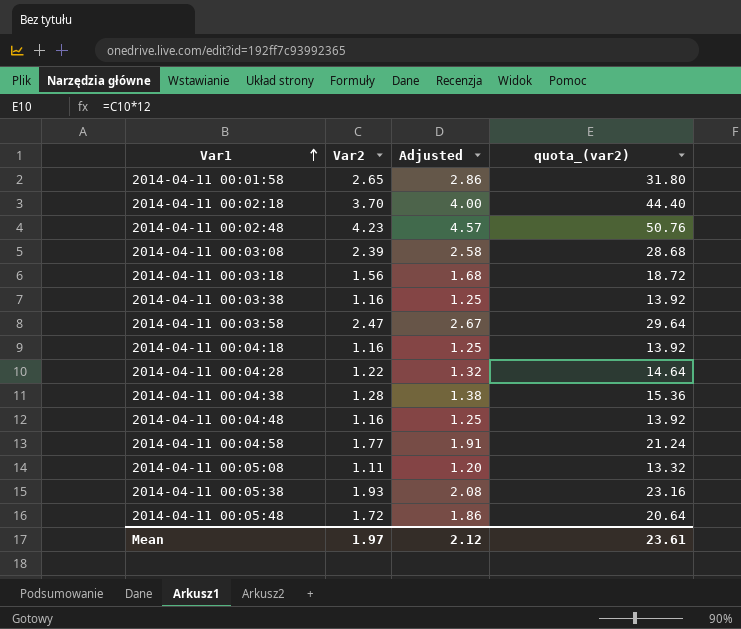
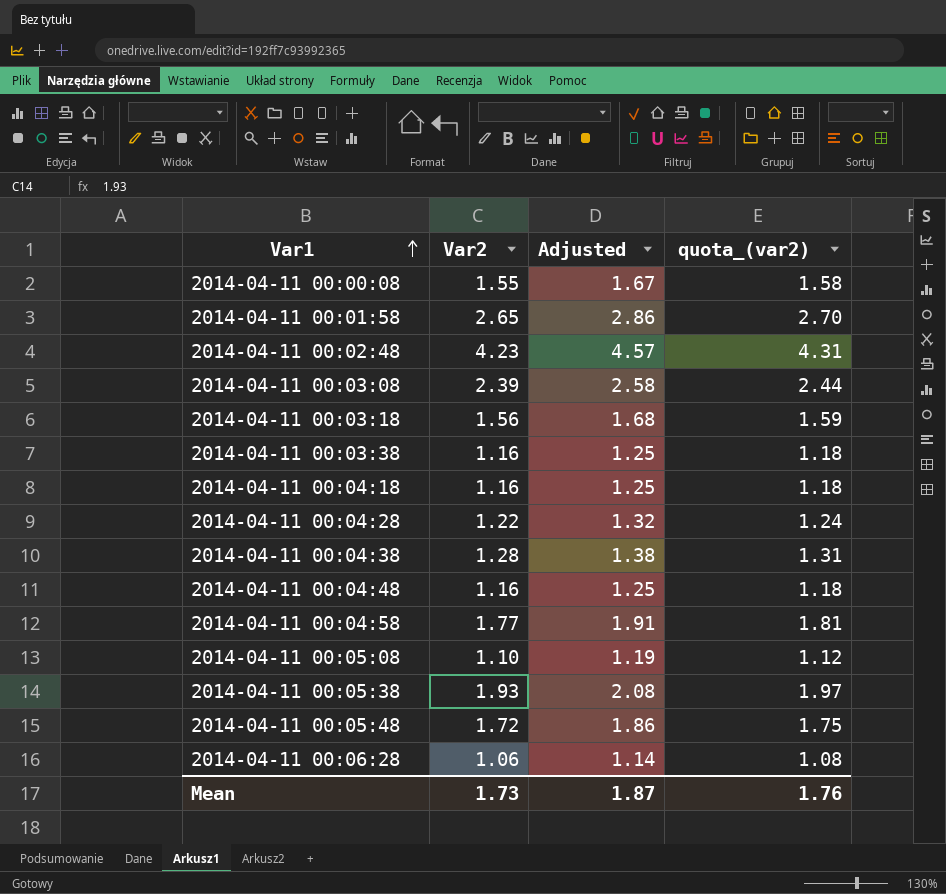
column quota_(var2) | formula: [Var2] * 12 -> [Var2] * 1.02
row 2014-04-11 00:02:18: 3.70 | 4.00 | 44.40 -> none
row 2014-04-11 00:03:58: 2.47 | 2.67 | 29.64 -> none
row 2014-04-11 00:00:08: none -> 1.55 | 1.67 | 1.58
2014-04-11 00:05:08 | Var2: 1.11 -> 1.10
2014-04-11 00:05:08 | Adjusted: 1.20 -> 1.19
row 2014-04-11 00:06:28: none -> 1.06 | 1.14 | 1.08
Mean | Var2: 1.97 -> 1.73
Mean | Adjusted: 2.12 -> 1.87
Mean | quota_(var2): 23.61 -> 1.76

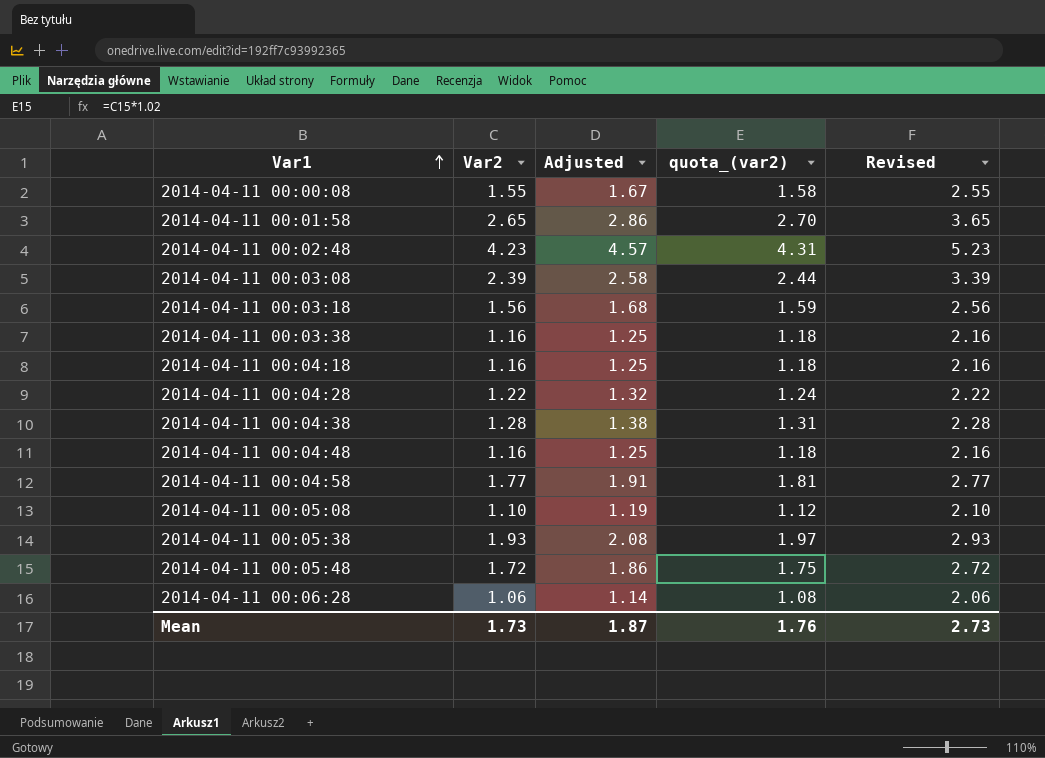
column Revised | formula: none -> [Var2] + 1

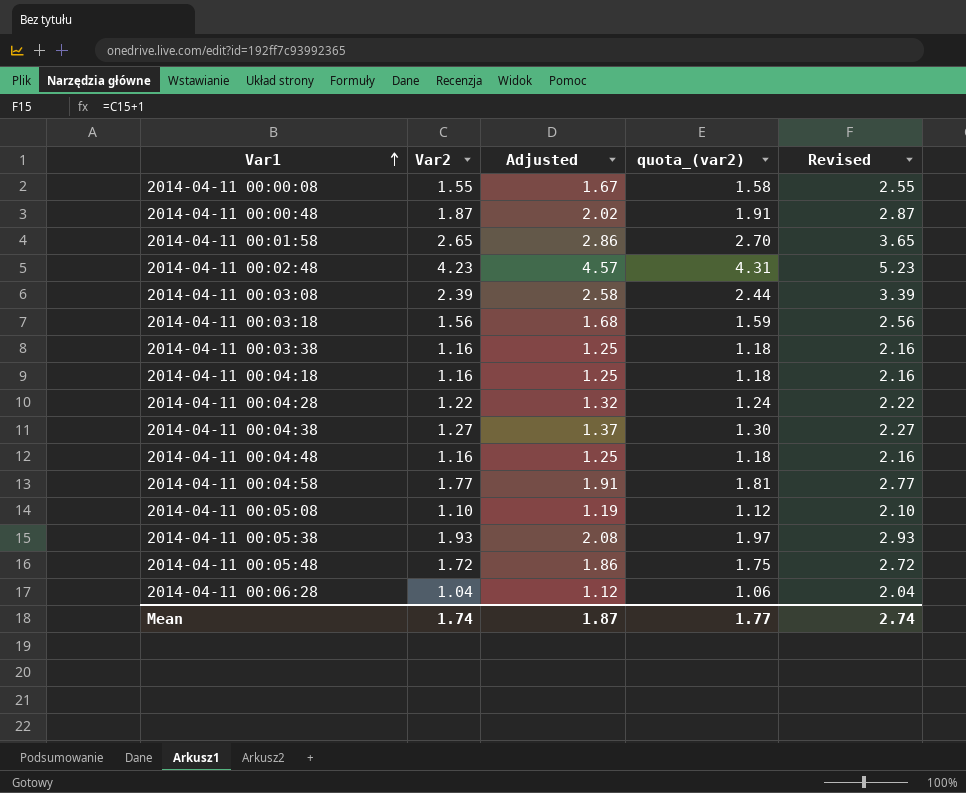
row 2014-04-11 00:00:48: none -> 1.87 | 2.02 | 1.91 | 2.87
2014-04-11 00:04:38 | Var2: 1.28 -> 1.27
2014-04-11 00:04:38 | Adjusted: 1.38 -> 1.37
2014-04-11 00:04:38 | quota_(var2): 1.31 -> 1.30
2014-04-11 00:04:38 | Revised: 2.28 -> 2.27
2014-04-11 00:06:28 | Var2: 1.06 -> 1.04
2014-04-11 00:06:28 | Adjusted: 1.14 -> 1.12
2014-04-11 00:06:28 | quota_(var2): 1.08 -> 1.06
2014-04-11 00:06:28 | Revised: 2.06 -> 2.04
Mean | Var2: 1.73 -> 1.74
Mean | quota_(var2): 1.76 -> 1.77
Mean | Revised: 2.73 -> 2.74

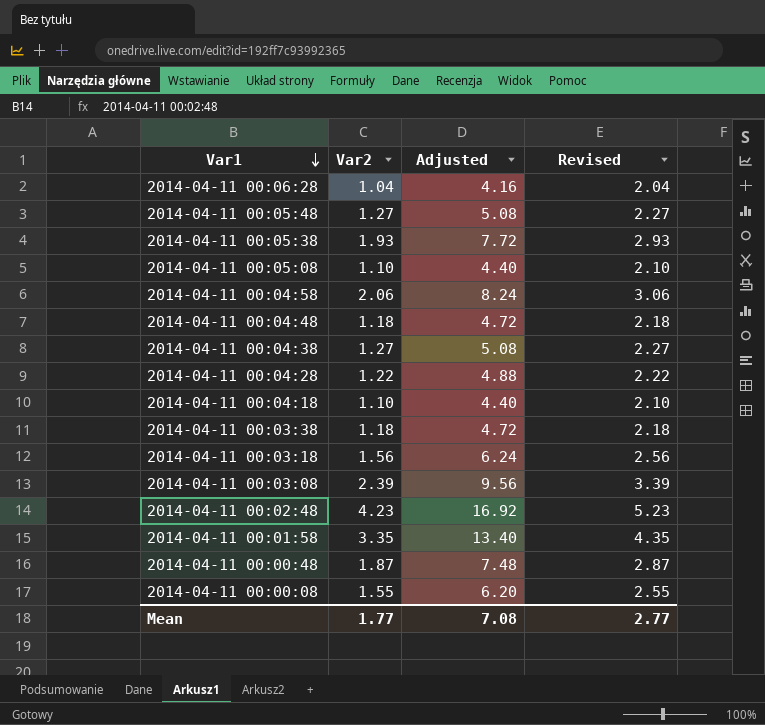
row order: Var1 ascending -> Var1 descending
column quota_(var2) | formula: [Var2] * 1.02 -> none
column Adjusted | formula: [Var2] * 1.08 -> [Var2] * 4
2014-04-11 00:05:48 | Var2: 1.72 -> 1.27
2014-04-11 00:05:48 | Revised: 2.72 -> 2.27
2014-04-11 00:04:58 | Var2: 1.77 -> 2.06
2014-04-11 00:04:58 | Revised: 2.77 -> 3.06
2014-04-11 00:04:48 | Var2: 1.16 -> 1.18
2014-04-11 00:04:48 | Revised: 2.16 -> 2.18
2014-04-11 00:04:18 | Var2: 1.16 -> 1.10
2014-04-11 00:04:18 | Revised: 2.16 -> 2.10
2014-04-11 00:03:38 | Var2: 1.16 -> 1.18
2014-04-11 00:03:38 | Revised: 2.16 -> 2.18
2014-04-11 00:01:58 | Var2: 2.65 -> 3.35
2014-04-11 00:01:58 | Revised: 3.65 -> 4.35
Mean | Var2: 1.74 -> 1.77
Mean | Adjusted: 1.87 -> 7.08
Mean | Revised: 2.74 -> 2.77

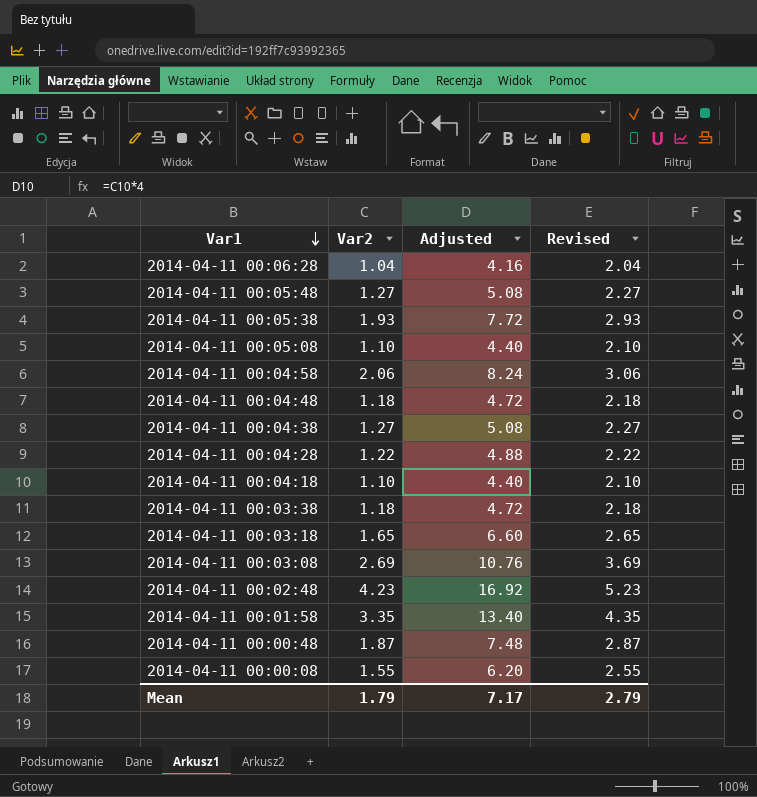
2014-04-11 00:03:18 | Var2: 1.56 -> 1.65
2014-04-11 00:03:18 | Adjusted: 6.24 -> 6.60
2014-04-11 00:03:18 | Revised: 2.56 -> 2.65
2014-04-11 00:03:08 | Var2: 2.39 -> 2.69
2014-04-11 00:03:08 | Adjusted: 9.56 -> 10.76
2014-04-11 00:03:08 | Revised: 3.39 -> 3.69
Mean | Var2: 1.77 -> 1.79
Mean | Adjusted: 7.08 -> 7.17
Mean | Revised: 2.77 -> 2.79

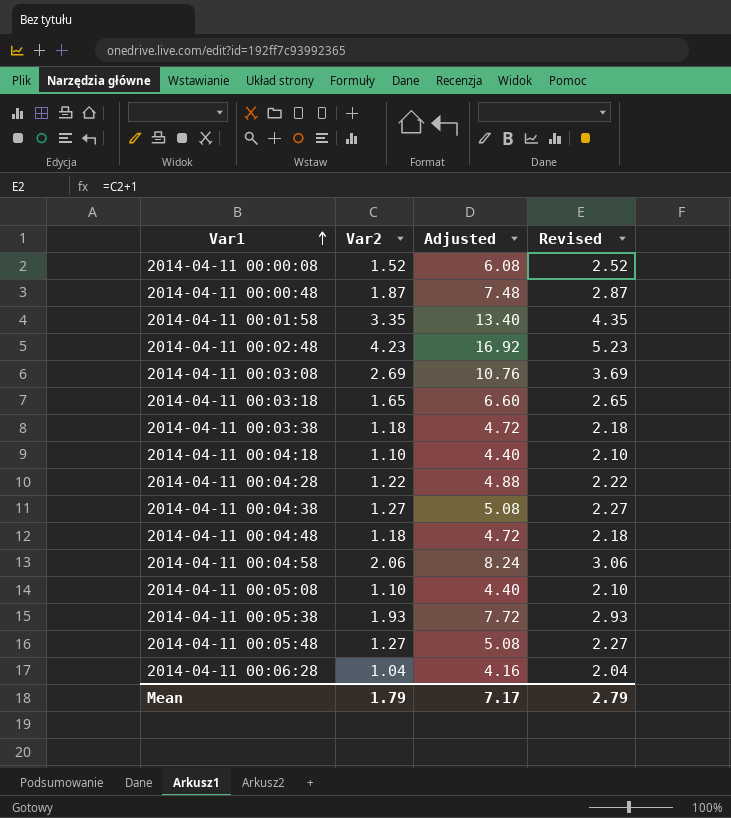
row order: Var1 descending -> Var1 ascending
2014-04-11 00:00:08 | Var2: 1.55 -> 1.52
2014-04-11 00:00:08 | Adjusted: 6.20 -> 6.08
2014-04-11 00:00:08 | Revised: 2.55 -> 2.52

